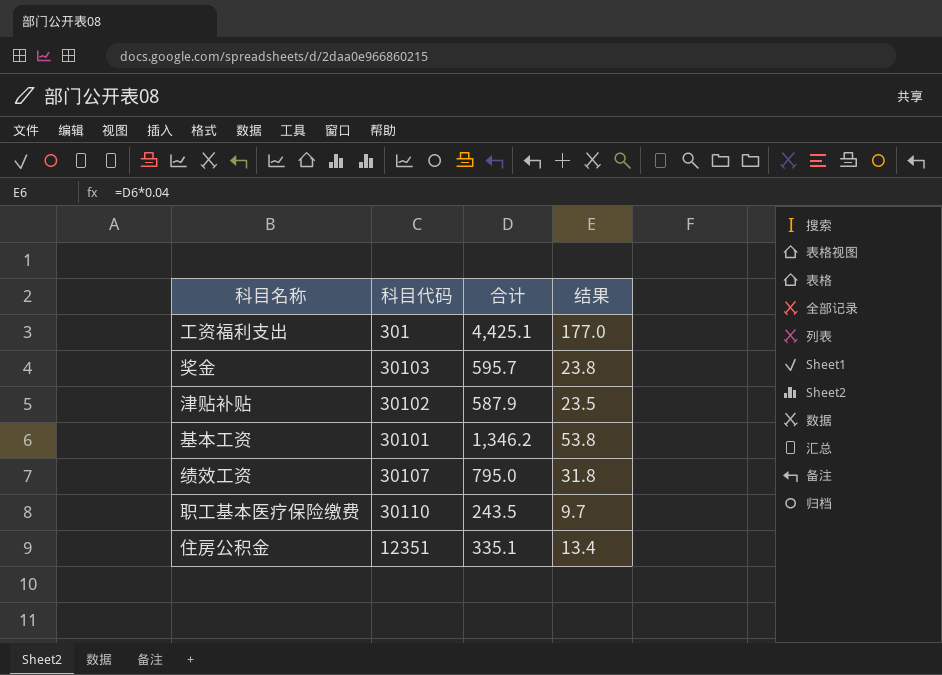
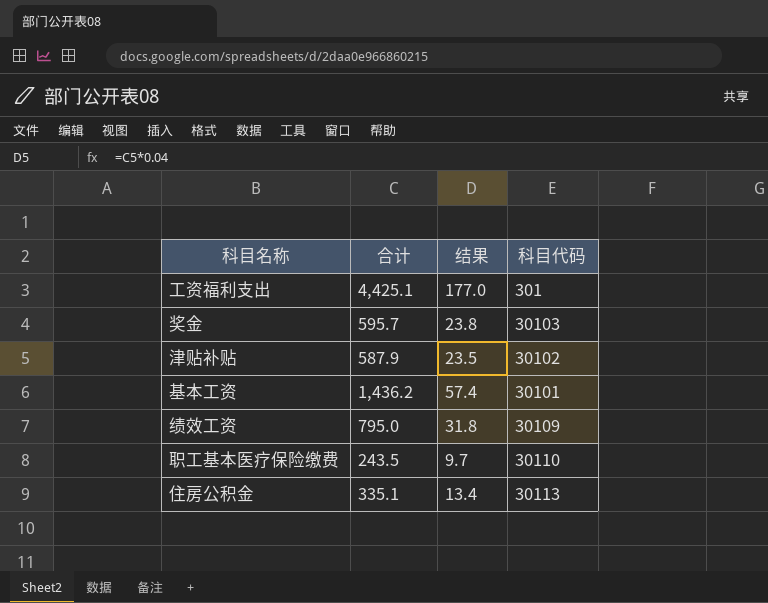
column 科目代码 | position: 2 -> 4
基本工资 | 合计: 1,346.2 -> 1,436.2
基本工资 | 结果: 53.8 -> 57.4
绩效工资 | 科目代码: 30107 -> 30109
住房公积金 | 科目代码: 12351 -> 30113

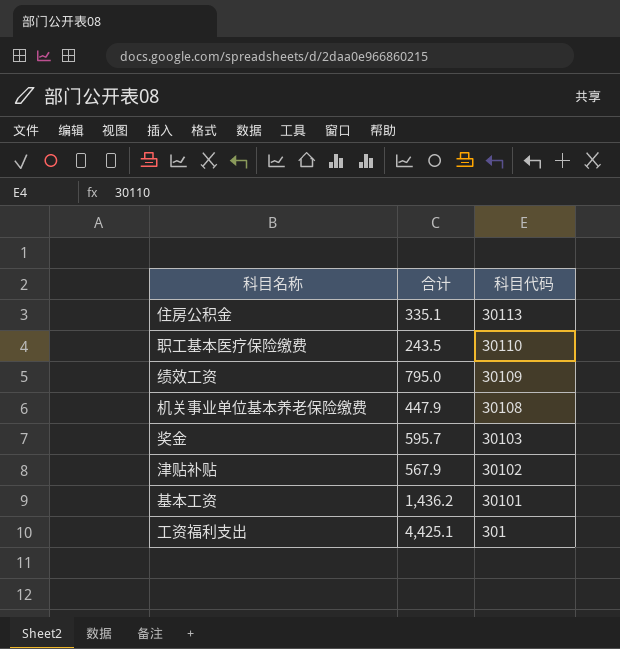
row order: none -> 科目代码 descending
column 结果 | formula: [合计] * 0.04 -> none
row 机关事业单位基本养老保险缴费: none -> 447.9 | 30108
津贴补贴 | 合计: 587.9 -> 567.9

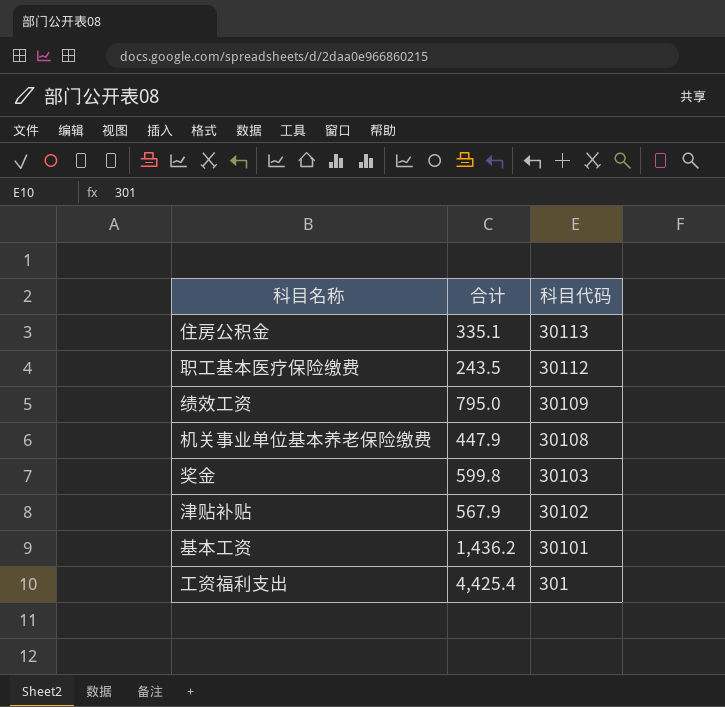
职工基本医疗保险缴费 | 科目代码: 30110 -> 30112
奖金 | 合计: 595.7 -> 599.8
工资福利支出 | 合计: 4,425.1 -> 4,425.4

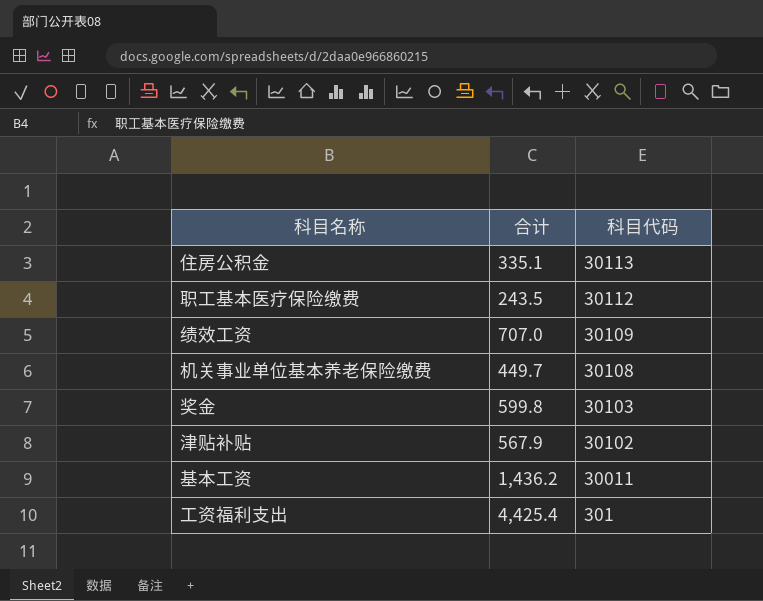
绩效工资 | 合计: 795.0 -> 707.0
机关事业单位基本养老保险缴费 | 合计: 447.9 -> 449.7
基本工资 | 科目代码: 30101 -> 30011

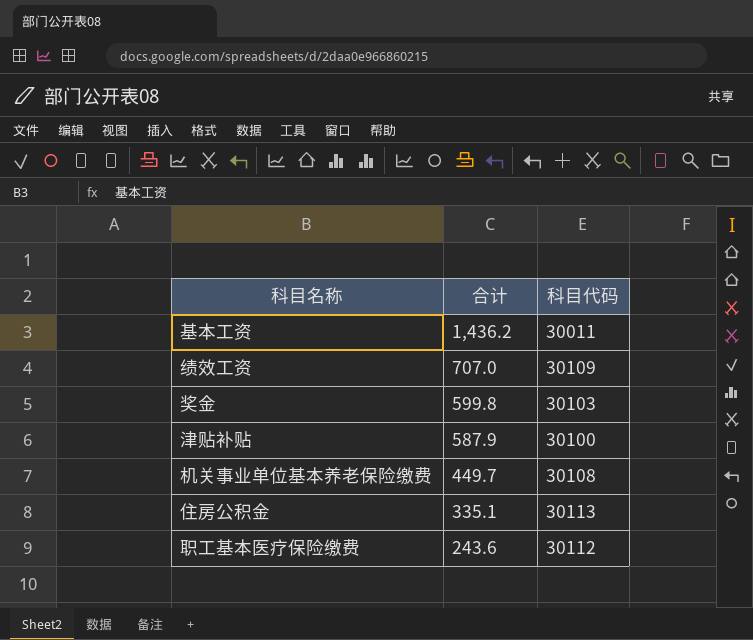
row order: 科目代码 descending -> 合计 descending
row 工资福利支出: 4,425.4 | 301 -> none
津贴补贴 | 合计: 567.9 -> 587.9
津贴补贴 | 科目代码: 30102 -> 30100
职工基本医疗保险缴费 | 合计: 243.5 -> 243.6

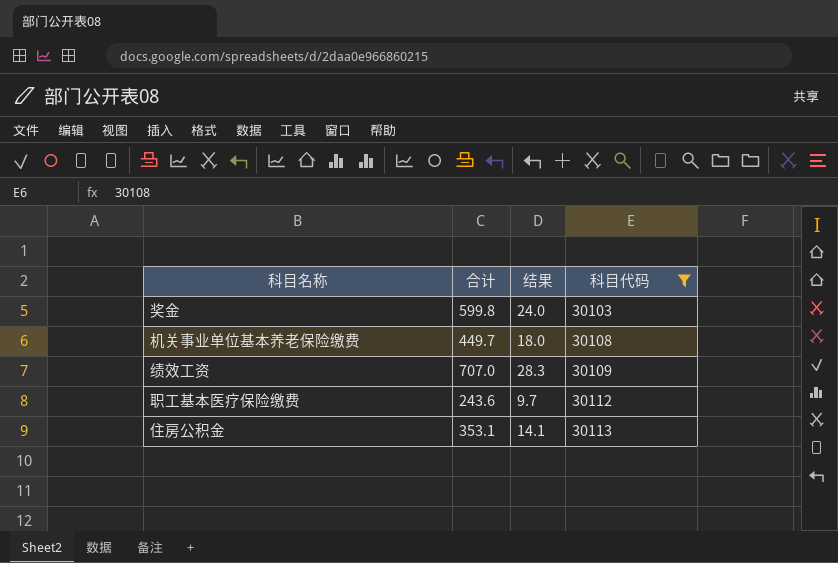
filter: none -> 科目代码 >= 30103
row order: 合计 descending -> 科目代码 ascending
column 结果 | formula: none -> [合计] * 0.04
住房公积金 | 合计: 335.1 -> 353.1

